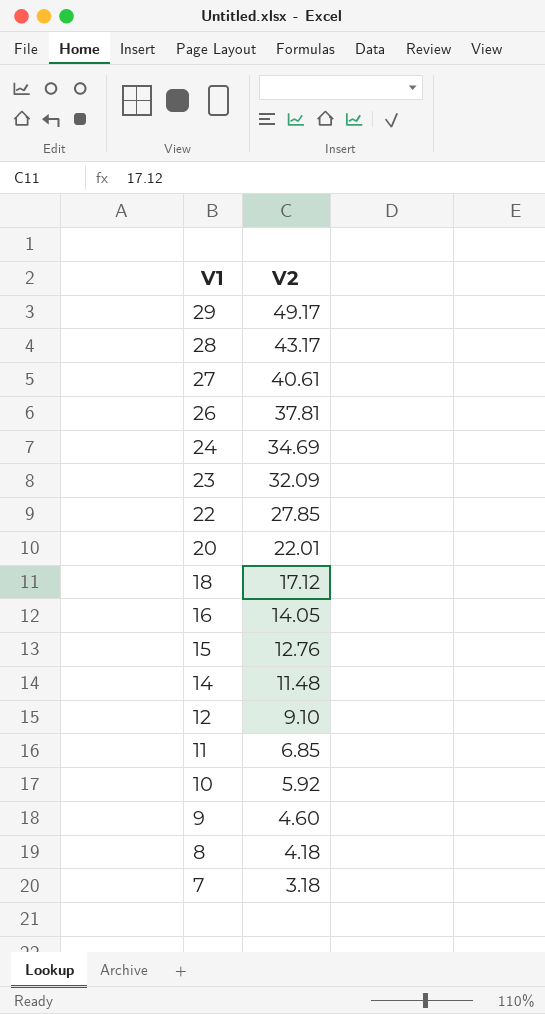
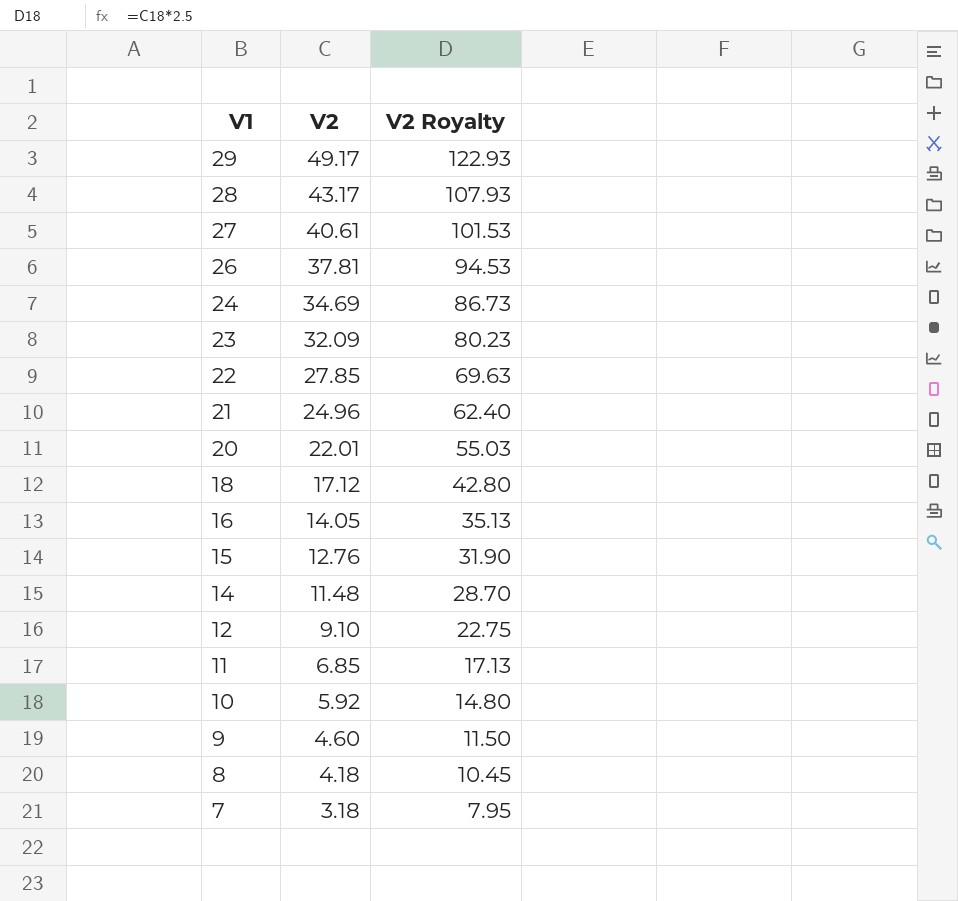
column V2 Royalty | formula: none -> [V2] * 2.5
row 21: none -> 24.96 | 62.40

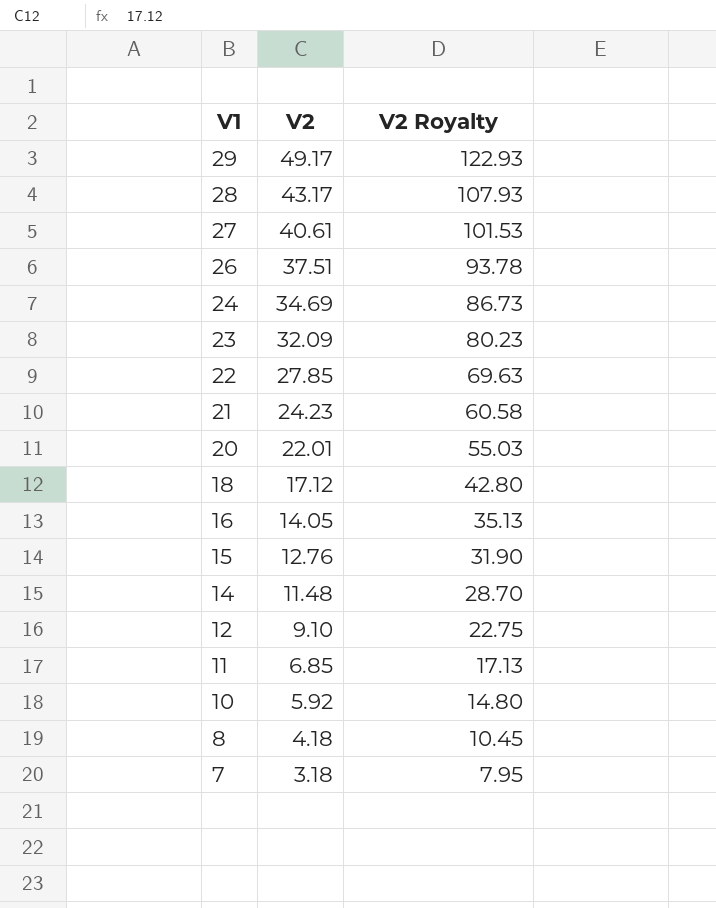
row 9: 4.60 | 11.50 -> none
26 | V2: 37.81 -> 37.51
26 | V2 Royalty: 94.53 -> 93.78
21 | V2: 24.96 -> 24.23
21 | V2 Royalty: 62.40 -> 60.58

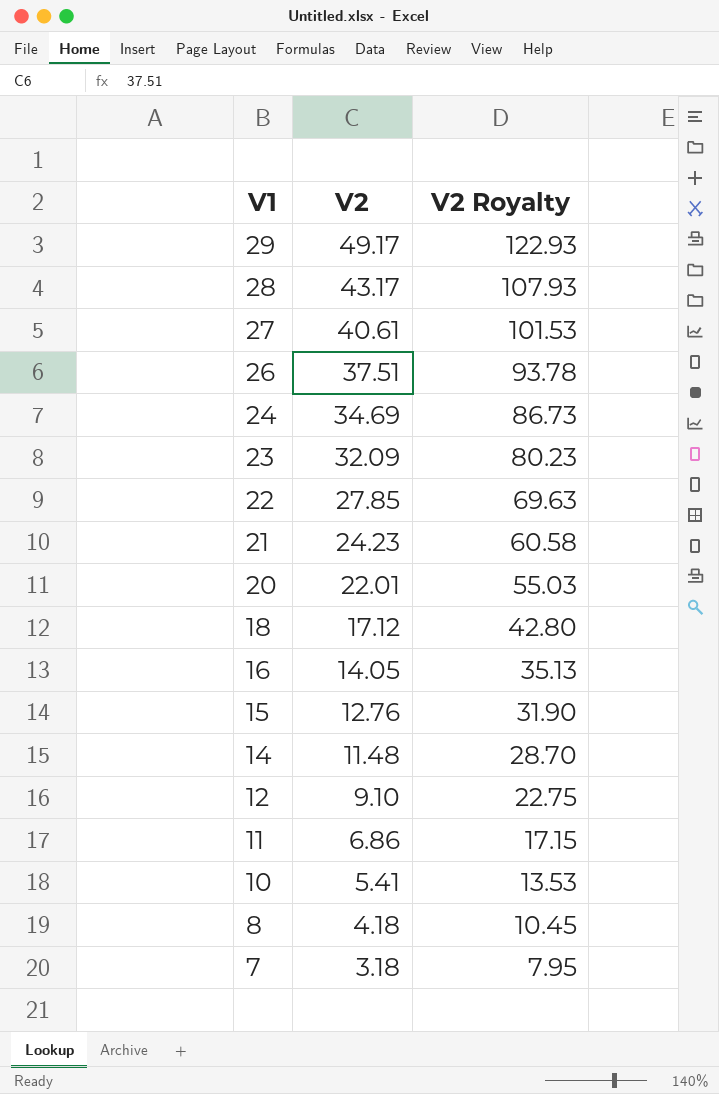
11 | V2: 6.85 -> 6.86
11 | V2 Royalty: 17.13 -> 17.15
10 | V2: 5.92 -> 5.41
10 | V2 Royalty: 14.80 -> 13.53

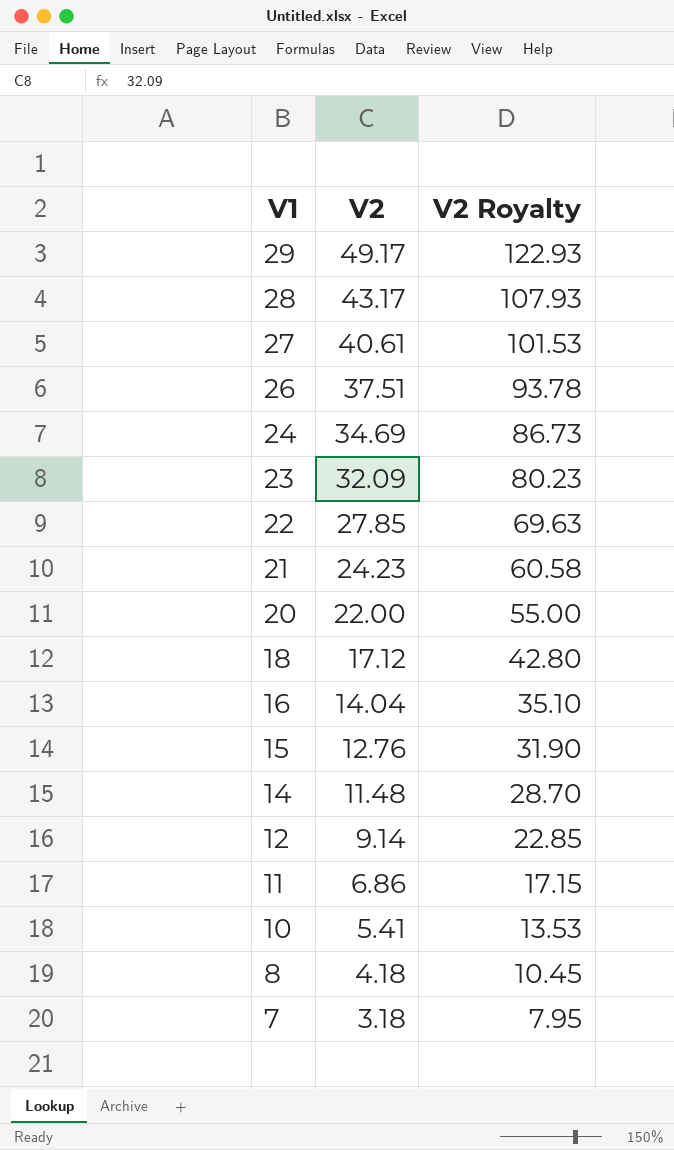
20 | V2: 22.01 -> 22.00
20 | V2 Royalty: 55.03 -> 55.00
16 | V2: 14.05 -> 14.04
16 | V2 Royalty: 35.13 -> 35.10
12 | V2: 9.10 -> 9.14
12 | V2 Royalty: 22.75 -> 22.85

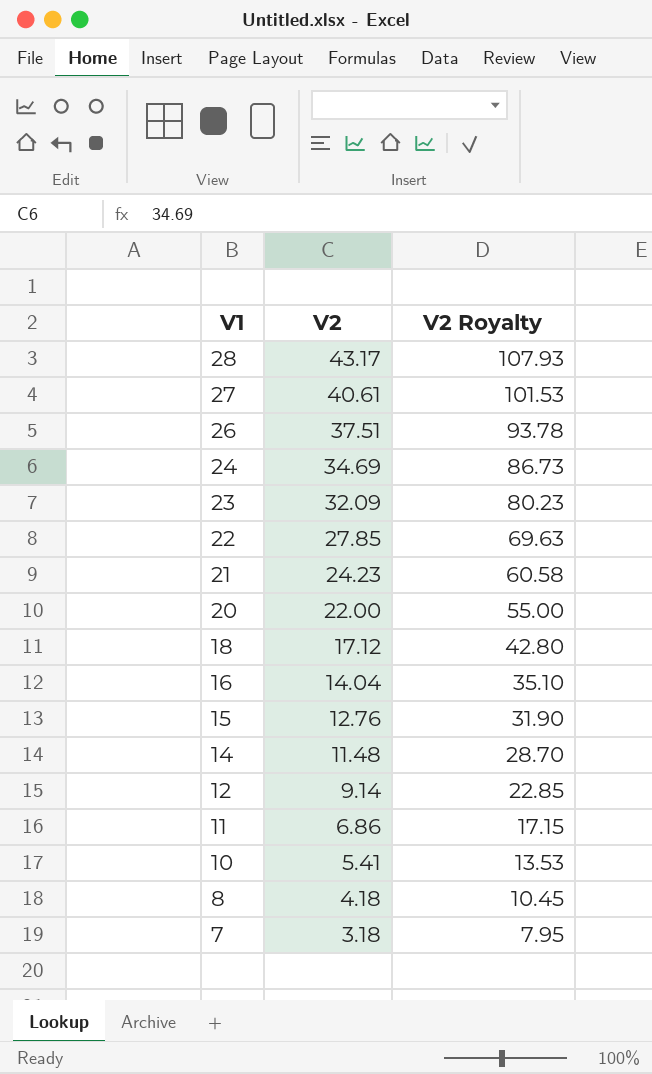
row 29: 49.17 | 122.93 -> none

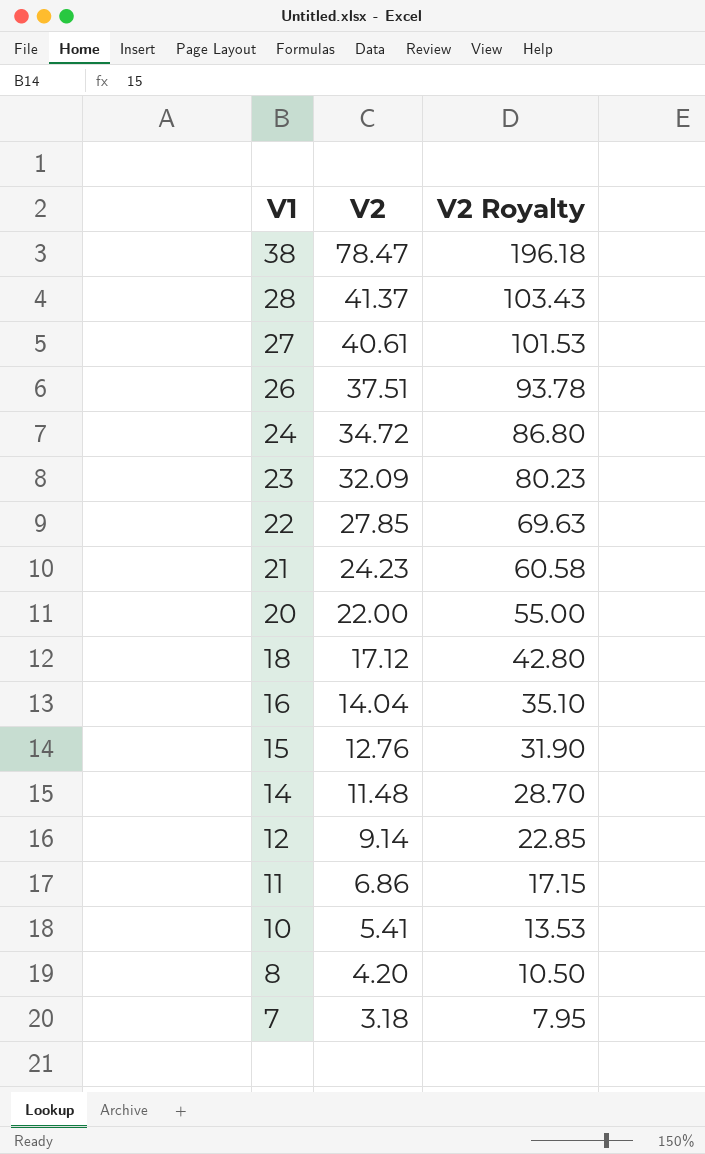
row 38: none -> 78.47 | 196.18
28 | V2: 43.17 -> 41.37
28 | V2 Royalty: 107.93 -> 103.43
24 | V2: 34.69 -> 34.72
24 | V2 Royalty: 86.73 -> 86.80
8 | V2: 4.18 -> 4.20
8 | V2 Royalty: 10.45 -> 10.50

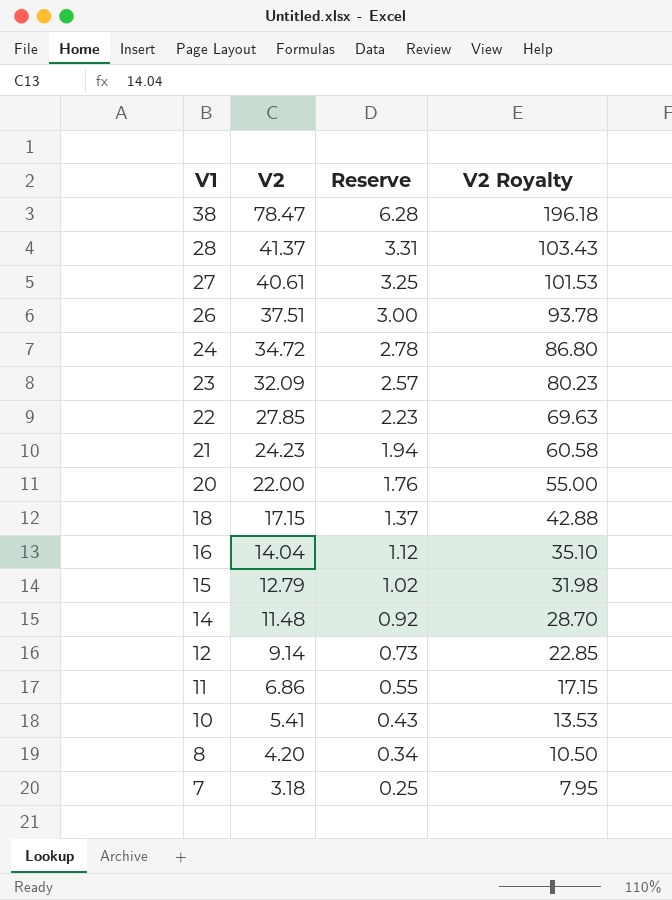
column Reserve | formula: none -> [V2] * 0.08
18 | V2: 17.12 -> 17.15
18 | V2 Royalty: 42.80 -> 42.88
15 | V2: 12.76 -> 12.79
15 | V2 Royalty: 31.90 -> 31.98

